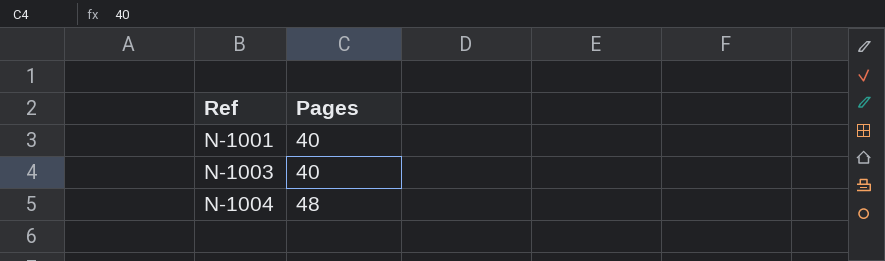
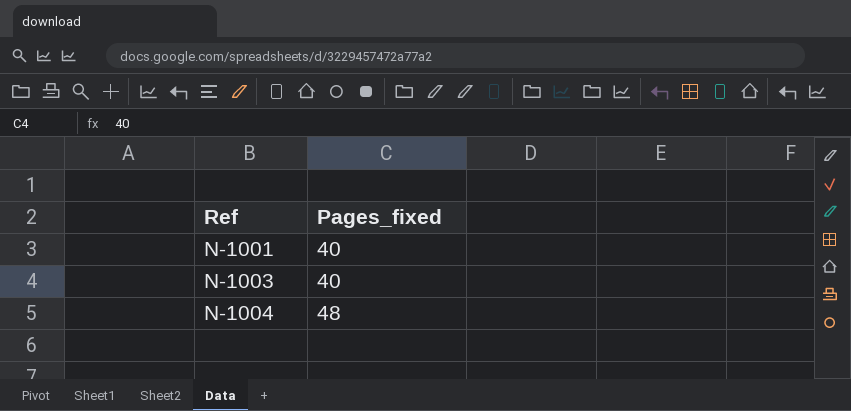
column name: Pages -> Pages_fixed

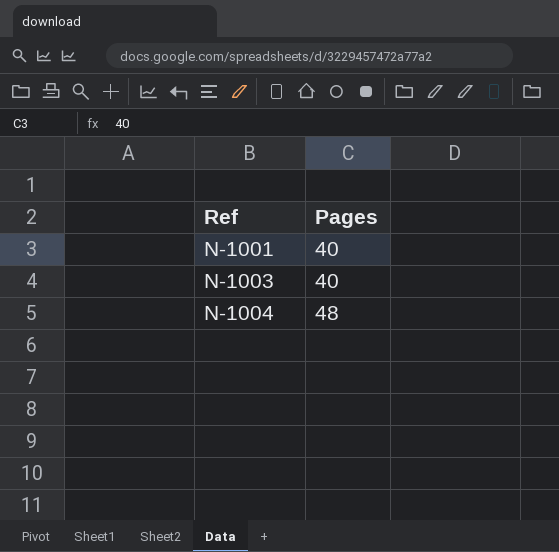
column name: Pages_fixed -> Pages

